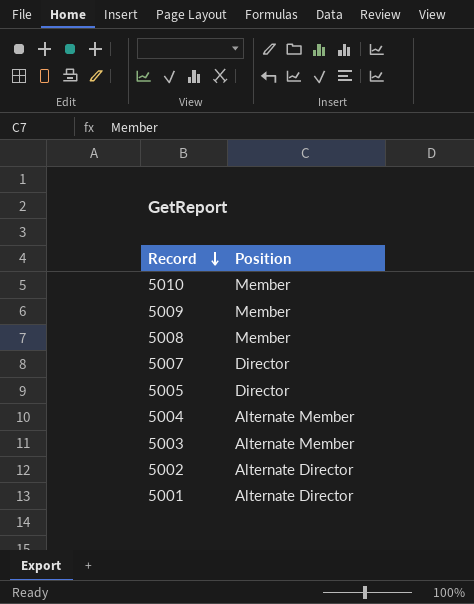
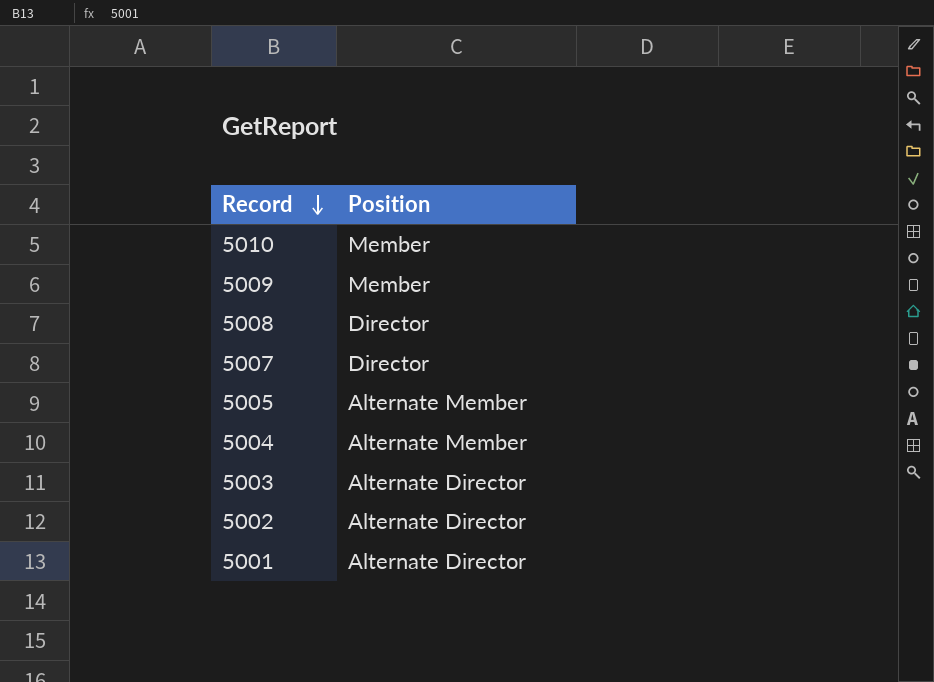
5008 | Position: Member -> Director
5005 | Position: Director -> Alternate Member
5003 | Position: Alternate Member -> Alternate Director

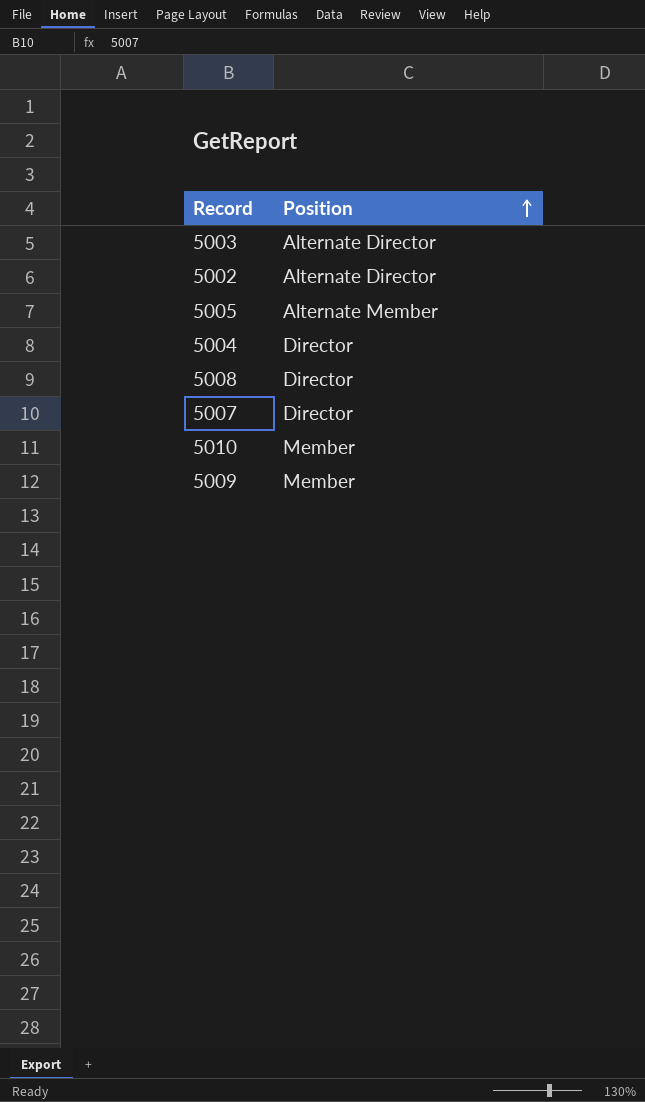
row order: Record descending -> Position ascending
row 5001: Alternate Director -> none
5004 | Position: Alternate Member -> Director

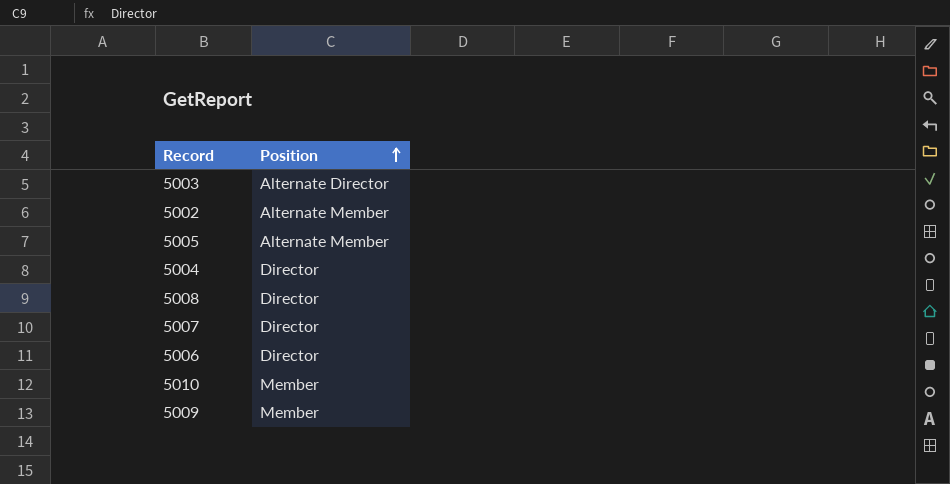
5002 | Position: Alternate Director -> Alternate Member
row 5006: none -> Director

